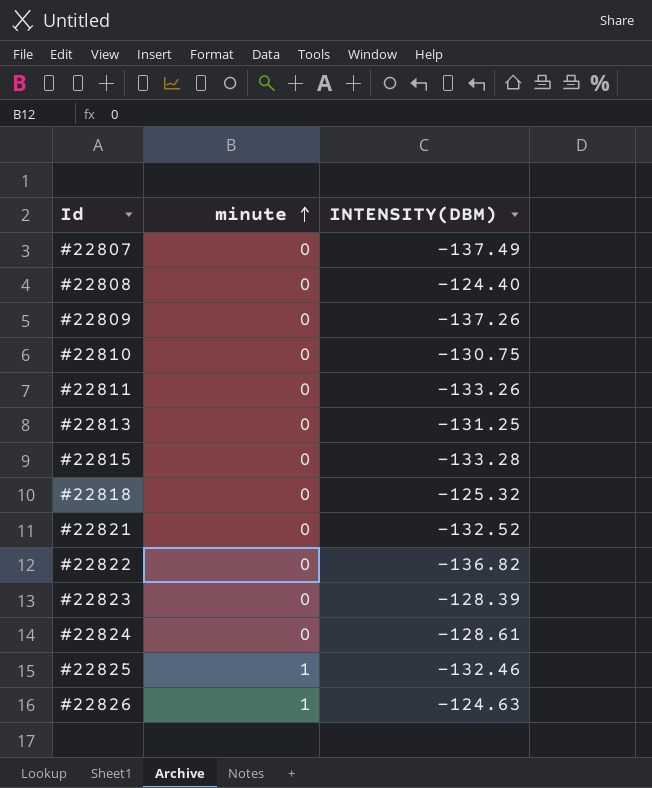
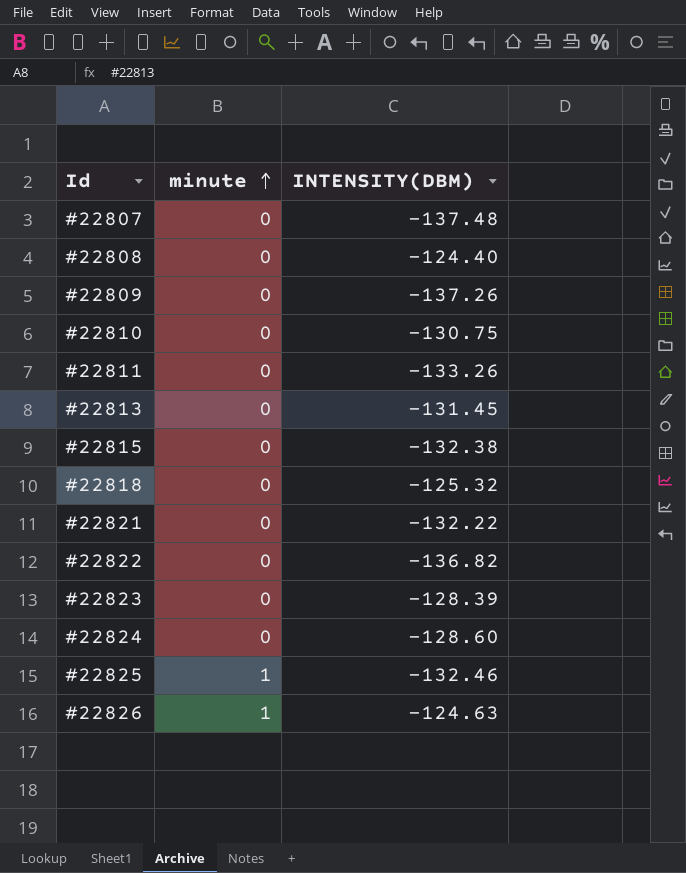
#22807 | INTENSITY(DBM): -137.49 -> -137.48
#22813 | INTENSITY(DBM): -131.25 -> -131.45
#22815 | INTENSITY(DBM): -133.28 -> -132.38
#22821 | INTENSITY(DBM): -132.52 -> -132.22
#22824 | INTENSITY(DBM): -128.61 -> -128.60

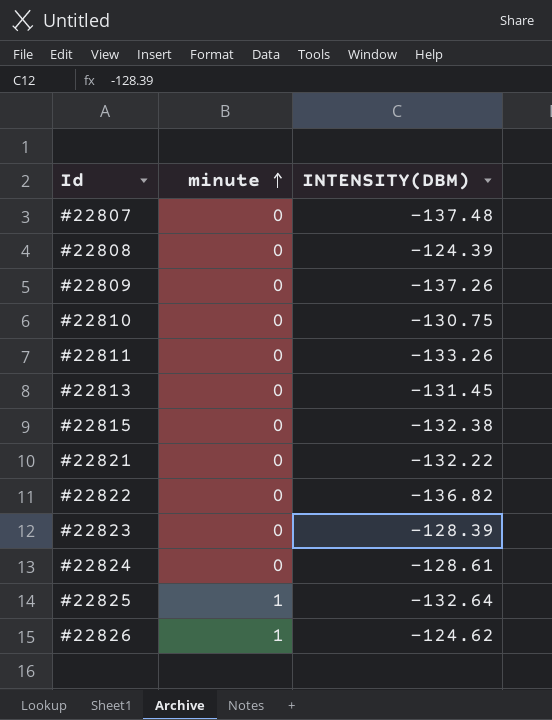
row #22818: 0 | -125.32 -> none
#22808 | INTENSITY(DBM): -124.40 -> -124.39
#22824 | INTENSITY(DBM): -128.60 -> -128.61
#22825 | INTENSITY(DBM): -132.46 -> -132.64
#22826 | INTENSITY(DBM): -124.63 -> -124.62

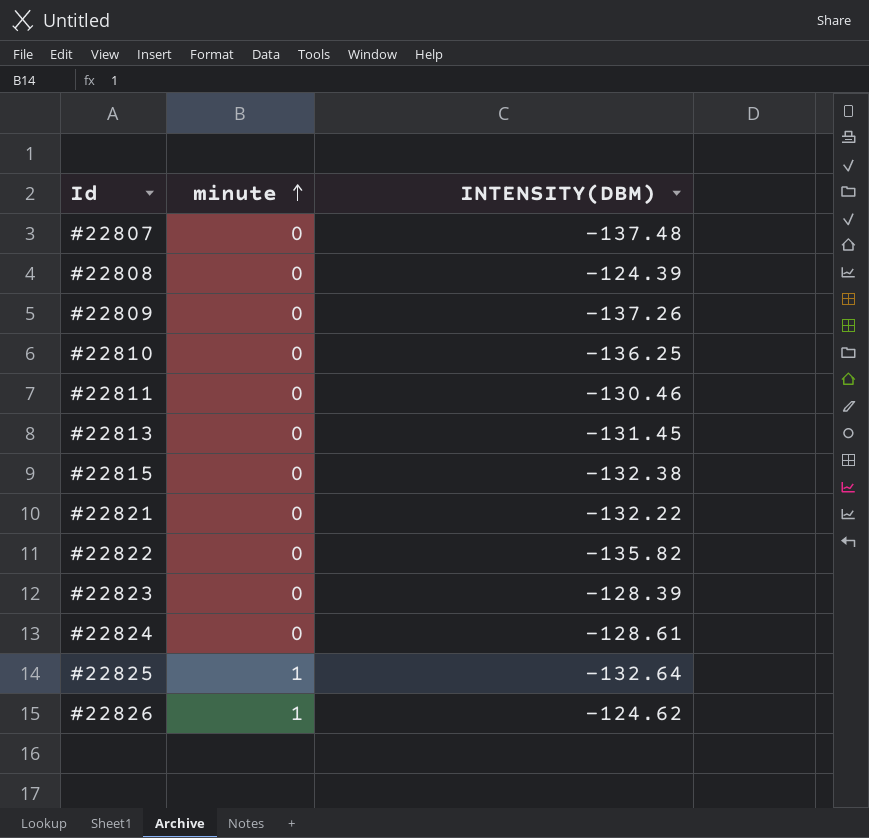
#22810 | INTENSITY(DBM): -130.75 -> -136.25
#22811 | INTENSITY(DBM): -133.26 -> -130.46
#22822 | INTENSITY(DBM): -136.82 -> -135.82

